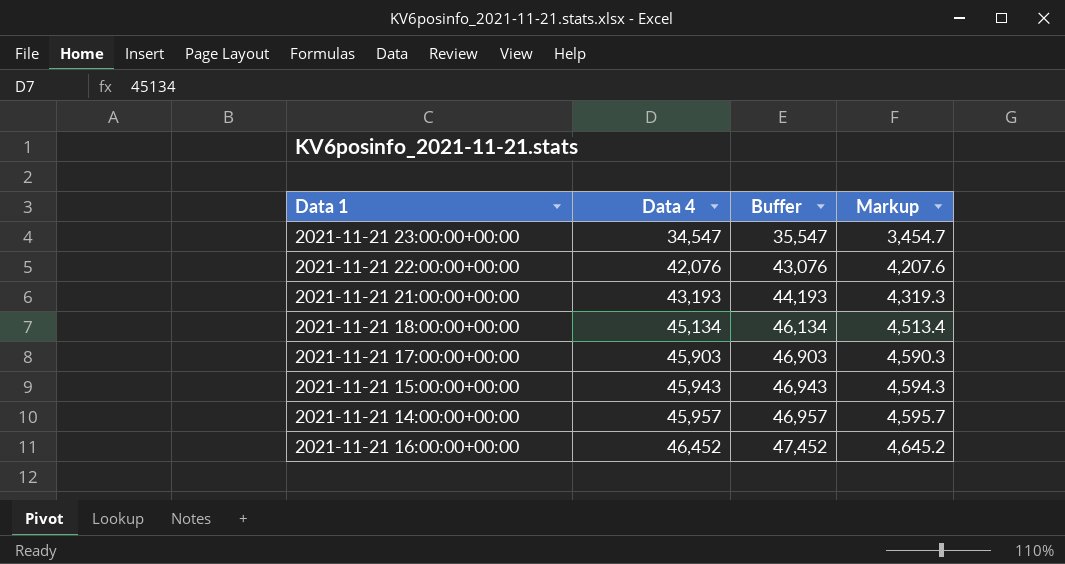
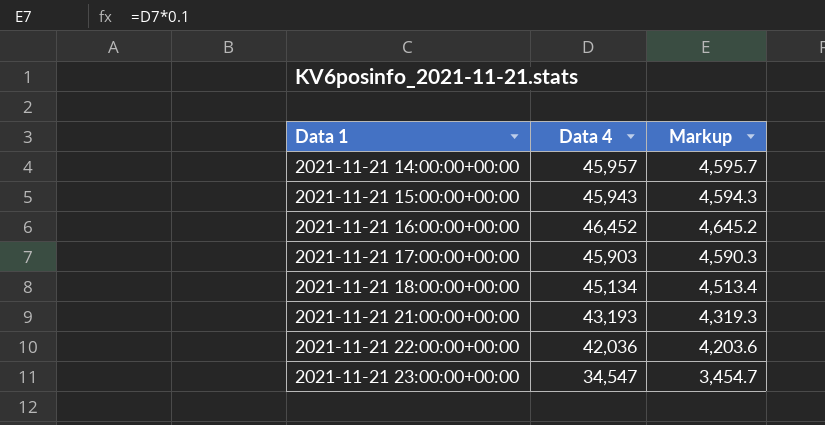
row order: Data 4 ascending -> Data 1 ascending
column Buffer | formula: [Data 4] + 1000 -> none
2021-11-21 22:00:00+00:00 | Data 4: 42,076 -> 42,036
2021-11-21 22:00:00+00:00 | Markup: 4,207.6 -> 4,203.6

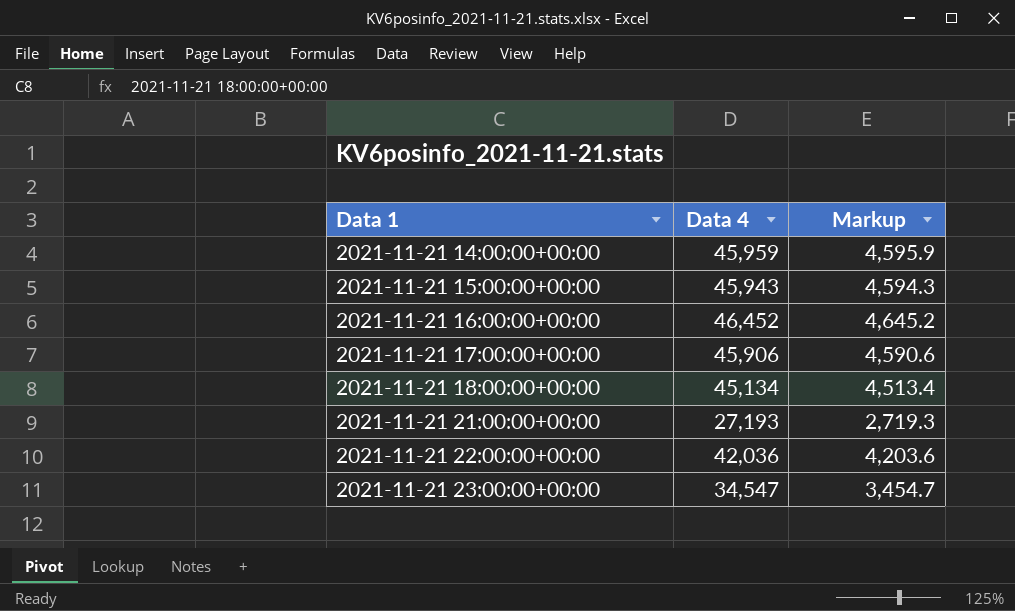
2021-11-21 14:00:00+00:00 | Data 4: 45,957 -> 45,959
2021-11-21 14:00:00+00:00 | Markup: 4,595.7 -> 4,595.9
2021-11-21 17:00:00+00:00 | Data 4: 45,903 -> 45,906
2021-11-21 17:00:00+00:00 | Markup: 4,590.3 -> 4,590.6
2021-11-21 21:00:00+00:00 | Data 4: 43,193 -> 27,193
2021-11-21 21:00:00+00:00 | Markup: 4,319.3 -> 2,719.3

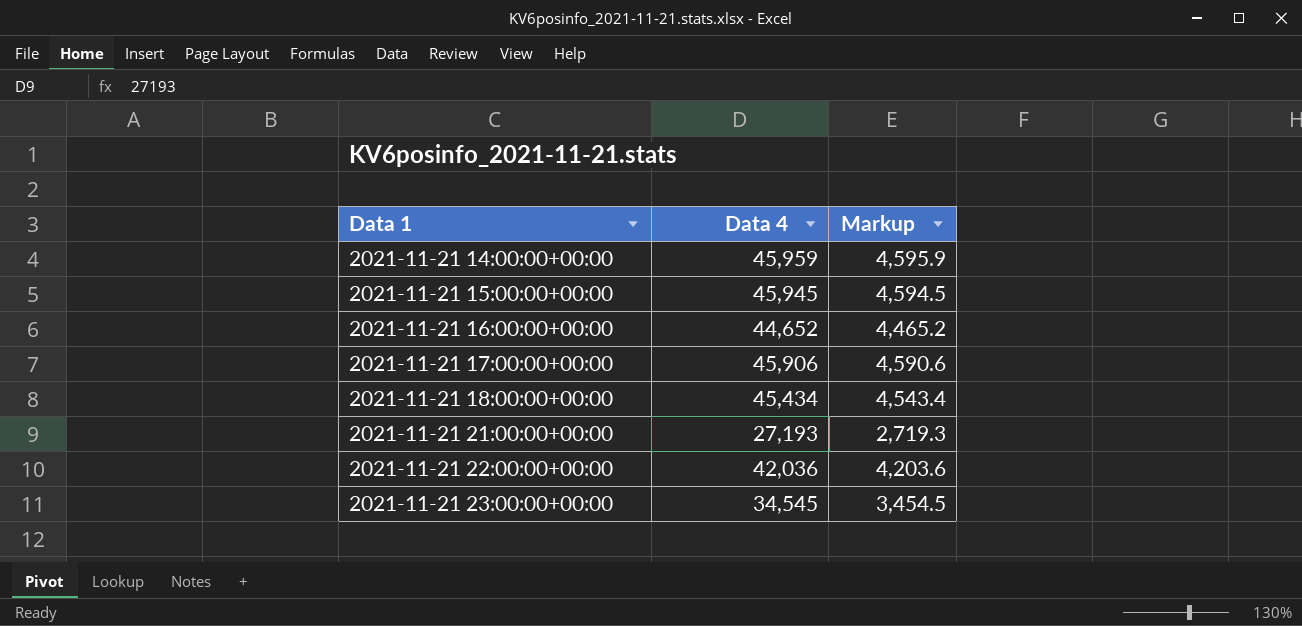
2021-11-21 15:00:00+00:00 | Data 4: 45,943 -> 45,945
2021-11-21 15:00:00+00:00 | Markup: 4,594.3 -> 4,594.5
2021-11-21 16:00:00+00:00 | Data 4: 46,452 -> 44,652
2021-11-21 16:00:00+00:00 | Markup: 4,645.2 -> 4,465.2
2021-11-21 18:00:00+00:00 | Data 4: 45,134 -> 45,434
2021-11-21 18:00:00+00:00 | Markup: 4,513.4 -> 4,543.4
2021-11-21 23:00:00+00:00 | Data 4: 34,547 -> 34,545
2021-11-21 23:00:00+00:00 | Markup: 3,454.7 -> 3,454.5

